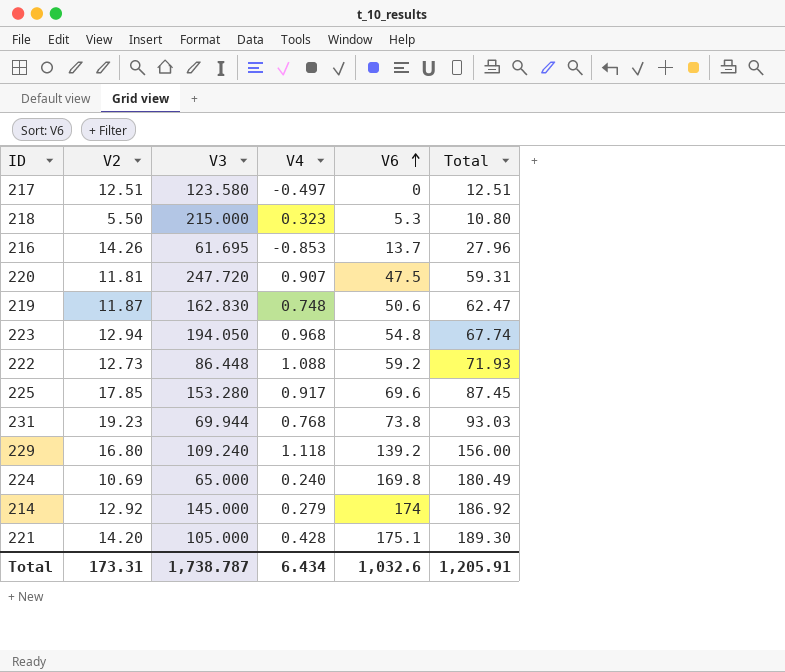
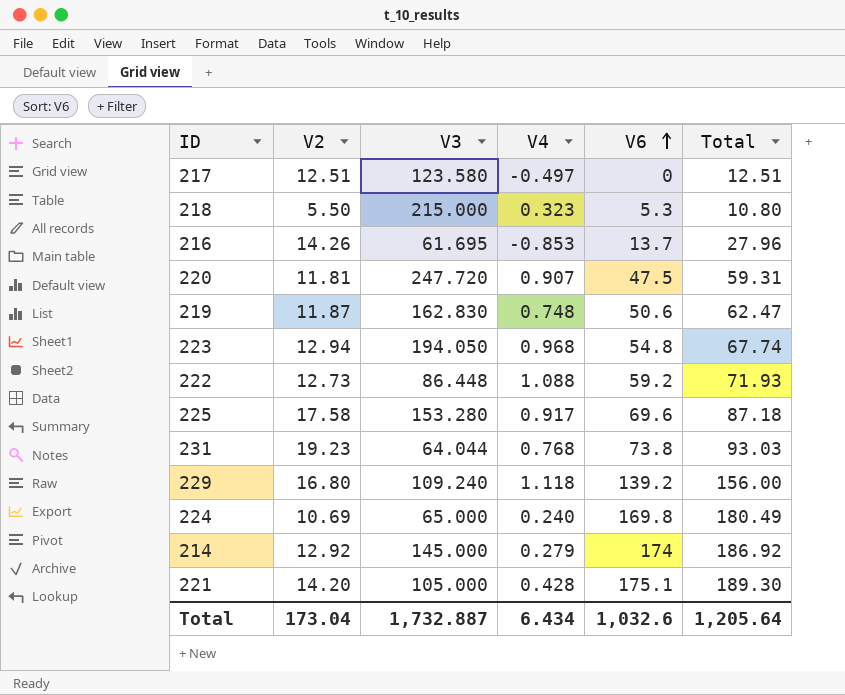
225 | V2: 17.85 -> 17.58
225 | Total: 87.45 -> 87.18
231 | V3: 69.944 -> 64.044
Total | V2: 173.31 -> 173.04
Total | V3: 1,738.787 -> 1,732.887
Total | Total: 1,205.91 -> 1,205.64

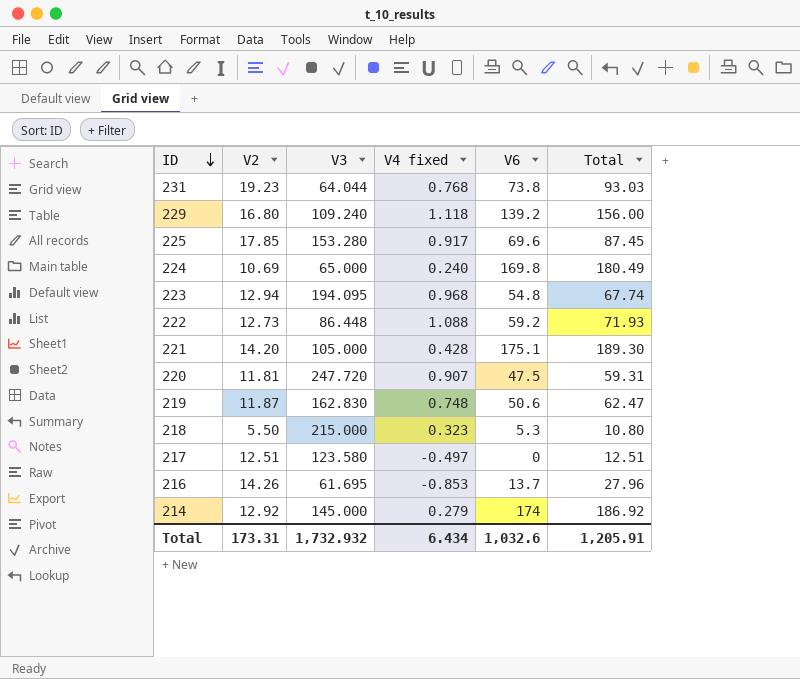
row order: V6 ascending -> ID descending
column name: V4 -> V4 fixed
225 | V2: 17.58 -> 17.85
225 | Total: 87.18 -> 87.45
223 | V3: 194.050 -> 194.095
Total | V2: 173.04 -> 173.31
Total | V3: 1,732.887 -> 1,732.932
Total | Total: 1,205.64 -> 1,205.91

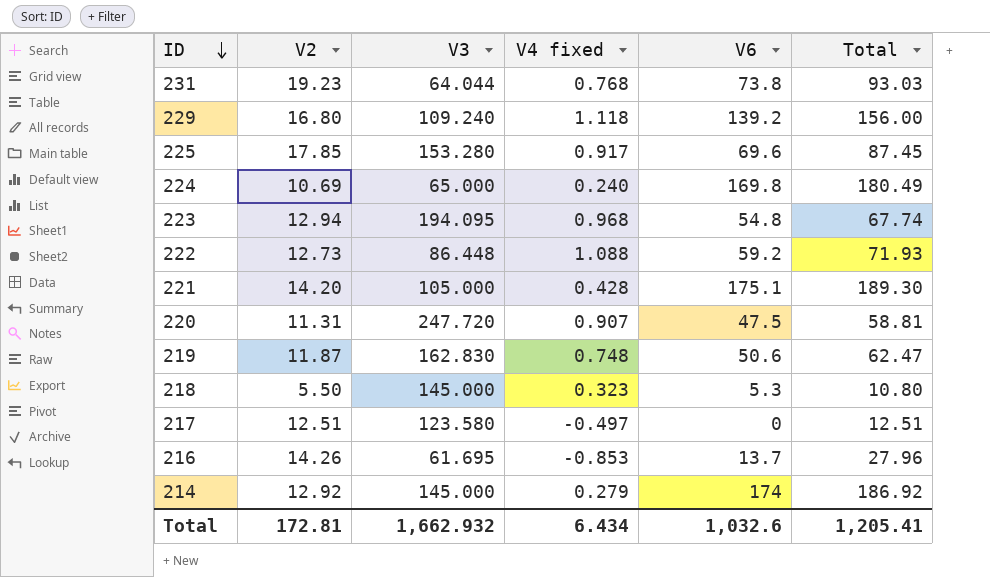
220 | V2: 11.81 -> 11.31
220 | Total: 59.31 -> 58.81
218 | V3: 215.000 -> 145.000
Total | V2: 173.31 -> 172.81
Total | V3: 1,732.932 -> 1,662.932
Total | Total: 1,205.91 -> 1,205.41

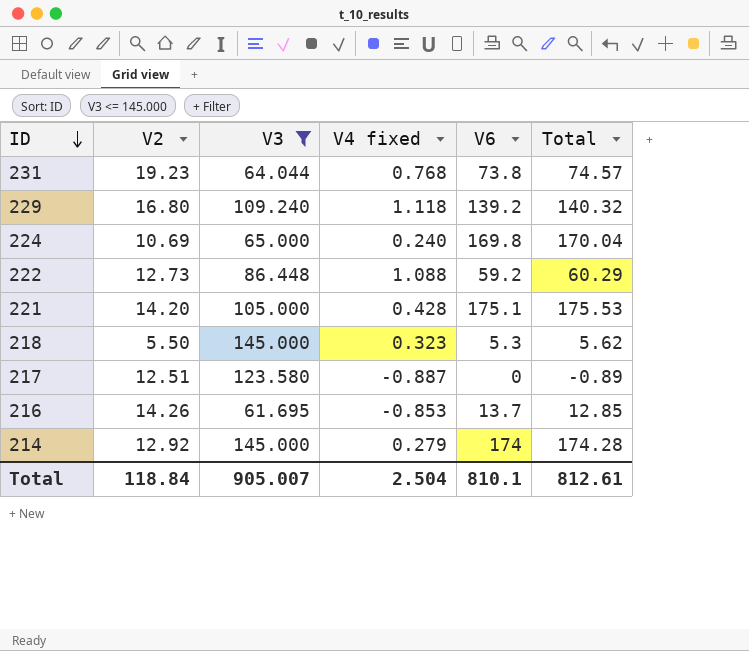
filter: none -> V3 <= 145.000
column Total | formula: [V2] + [V6] -> [V4 fixed] + [V6]
217 | V4 fixed: -0.497 -> -0.887
Total | V2: 172.81 -> 118.84
Total | V3: 1,662.932 -> 905.007
Total | V4 fixed: 6.434 -> 2.504
Total | V6: 1,032.6 -> 810.1
Total | Total: 1,205.41 -> 812.61

